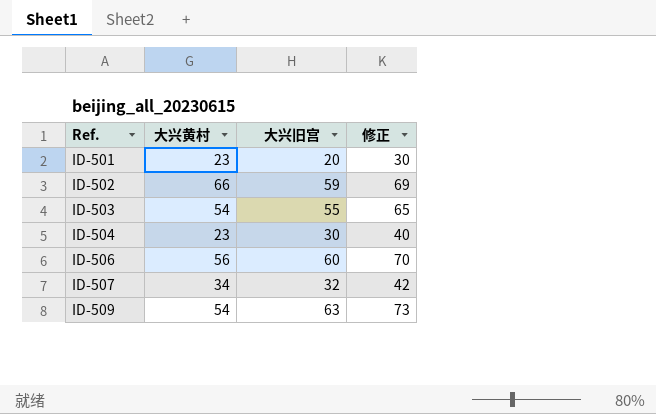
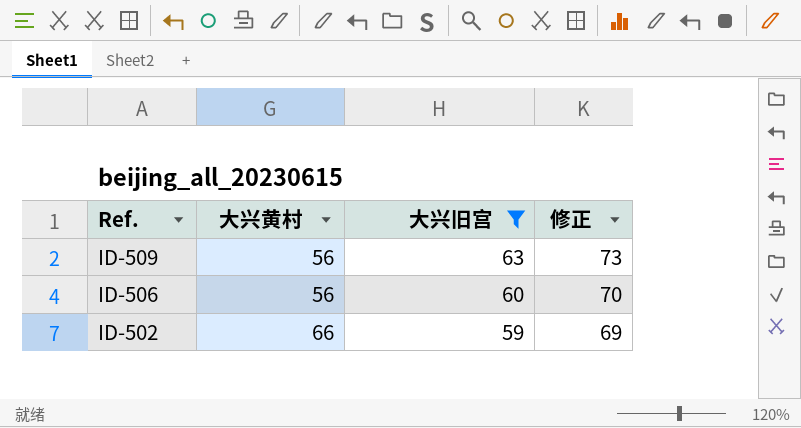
filter: none -> 大兴旧宫 >= 59
row order: Ref. ascending -> Ref. descending
ID-509 | 大兴黄村: 54 -> 56

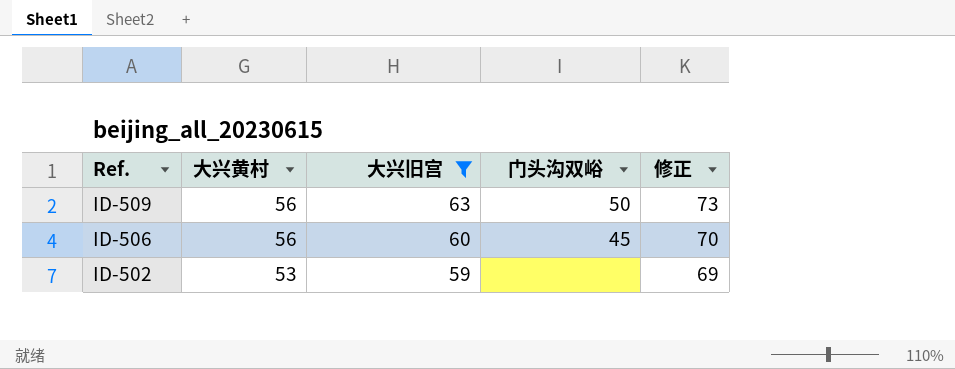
column 门头沟双峪 | position: none -> 4
ID-502 | 大兴黄村: 66 -> 53

